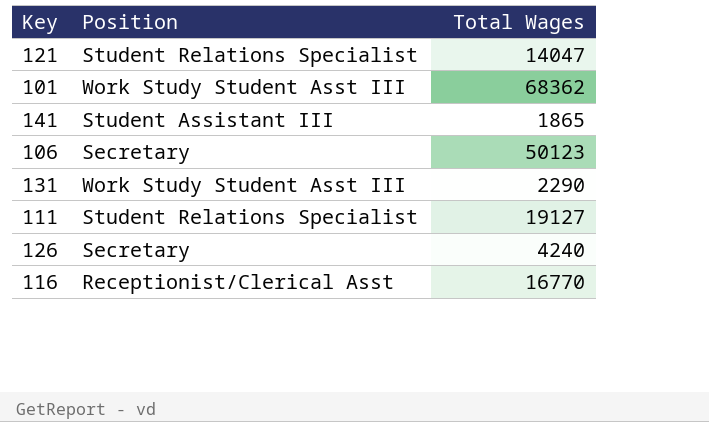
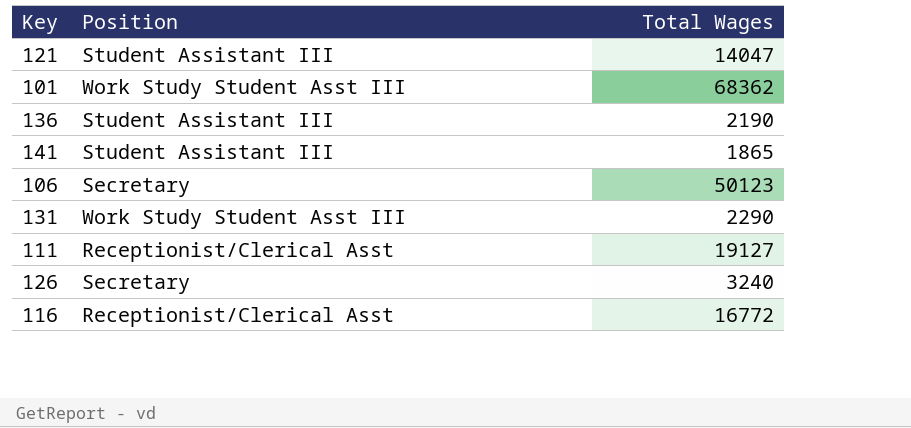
121 | Position: Student Relations Specialist -> Student Assistant III
row 136: none -> Student Assistant III | 2190
111 | Position: Student Relations Specialist -> Receptionist/Clerical Asst
126 | Total Wages: 4240 -> 3240
116 | Total Wages: 16770 -> 16772

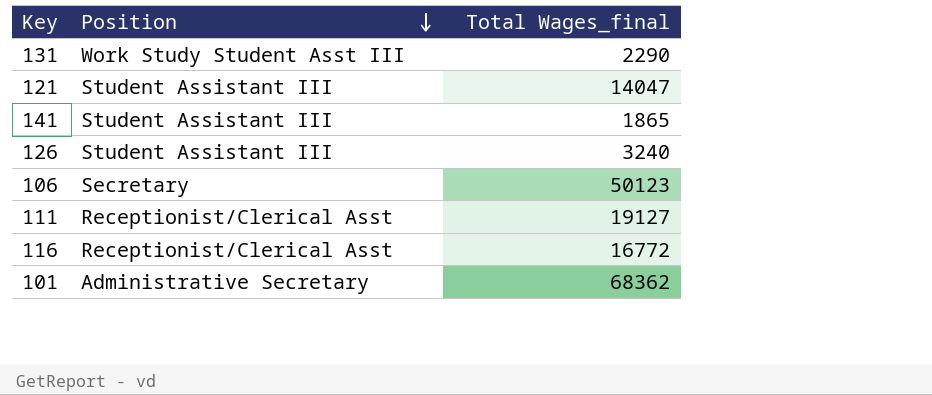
row order: none -> Position descending
column name: Total Wages -> Total Wages_final
row 136: Student Assistant III | 2190 -> none
126 | Position: Secretary -> Student Assistant III
101 | Position: Work Study Student Asst III -> Administrative Secretary

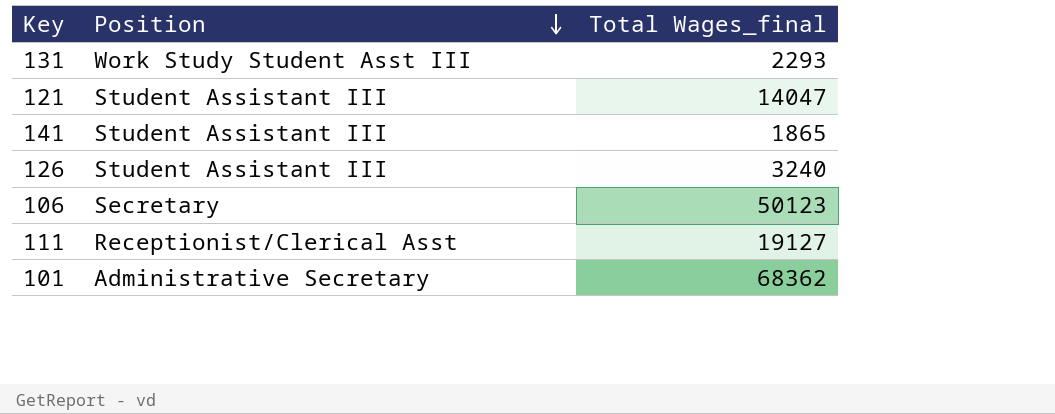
row 116: Receptionist/Clerical Asst | 16772 -> none
131 | Total Wages_final: 2290 -> 2293

